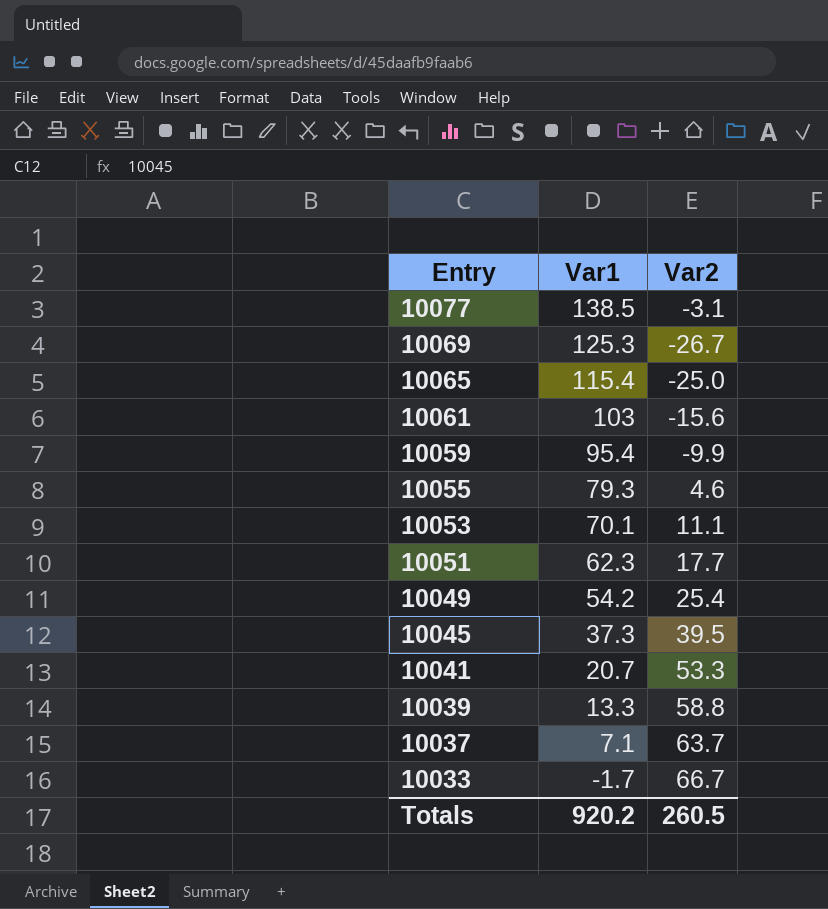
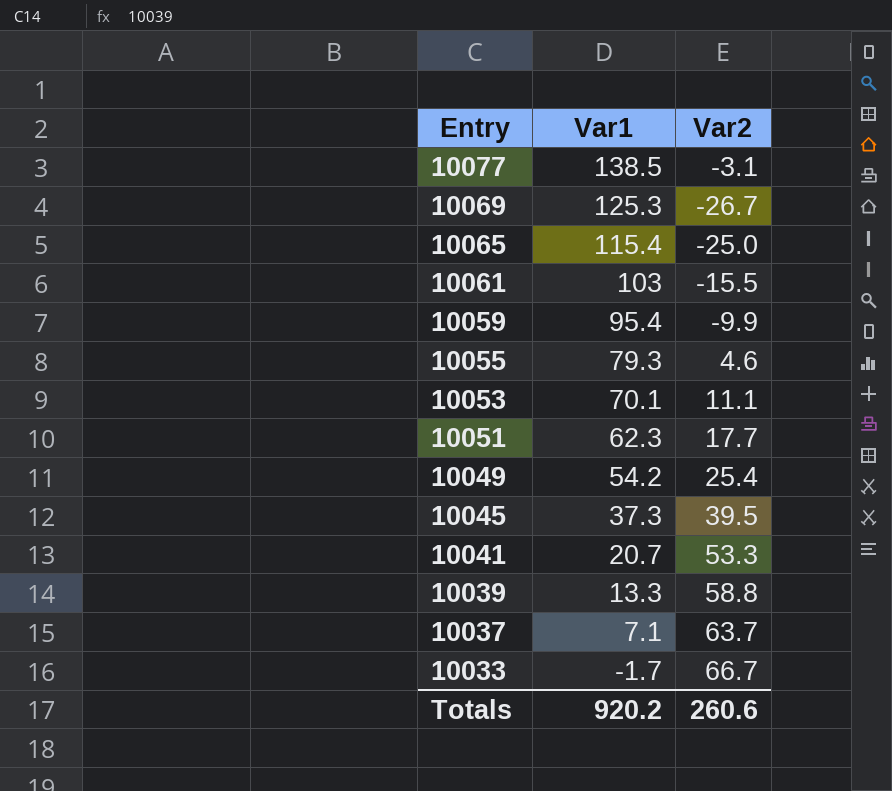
10061 | Var2: -15.6 -> -15.5
Totals | Var2: 260.5 -> 260.6

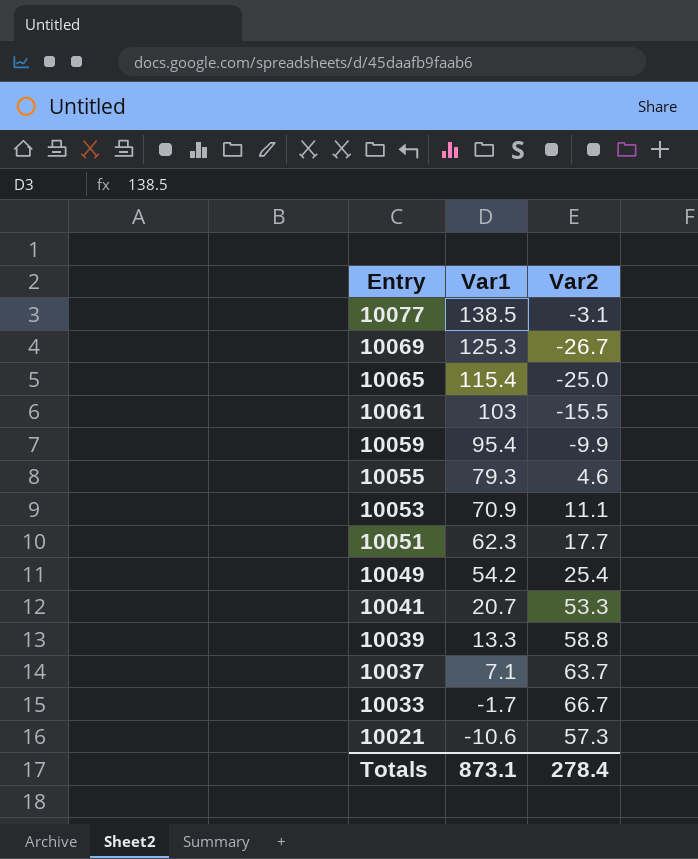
row 10045: 37.3 | 39.5 -> none
10053 | Var1: 70.1 -> 70.9
row 10021: none -> -10.6 | 57.3
Totals | Var1: 920.2 -> 873.1
Totals | Var2: 260.6 -> 278.4

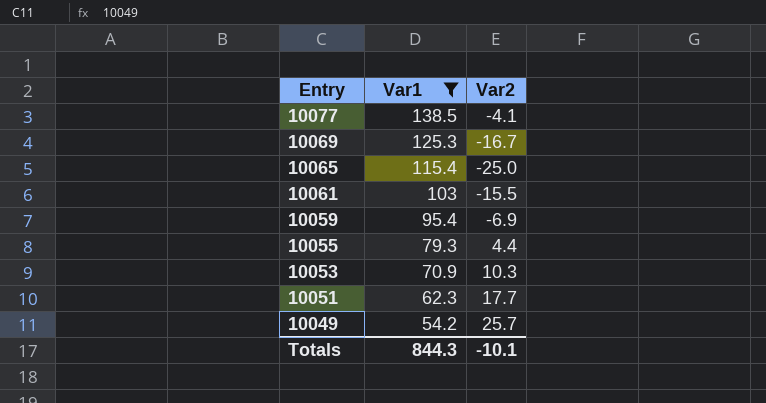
filter: none -> Var1 >= 54.2
10077 | Var2: -3.1 -> -4.1
10069 | Var2: -26.7 -> -16.7
10059 | Var2: -9.9 -> -6.9
10055 | Var2: 4.6 -> 4.4
10053 | Var2: 11.1 -> 10.3
10049 | Var2: 25.4 -> 25.7
Totals | Var1: 873.1 -> 844.3
Totals | Var2: 278.4 -> -10.1

